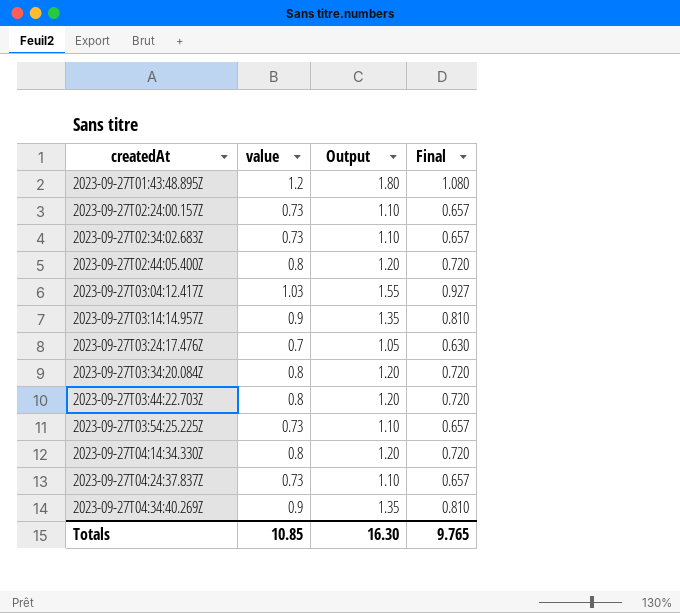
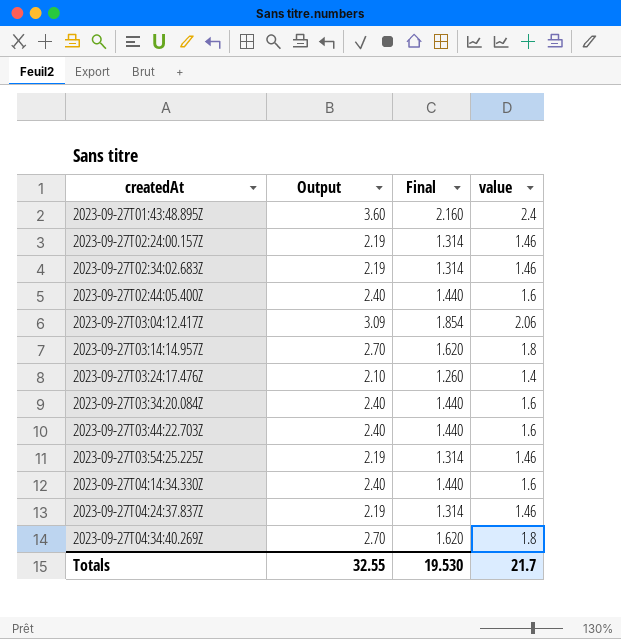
column value | position: 2 -> 4
2023-09-27T01:43:48.895Z | Output: 1.80 -> 3.60
2023-09-27T01:43:48.895Z | Final: 1.080 -> 2.160
2023-09-27T01:43:48.895Z | value: 1.2 -> 2.4
2023-09-27T02:24:00.157Z | Output: 1.10 -> 2.19
2023-09-27T02:24:00.157Z | Final: 0.657 -> 1.314
2023-09-27T02:24:00.157Z | value: 0.73 -> 1.46
2023-09-27T02:34:02.683Z | Output: 1.10 -> 2.19
2023-09-27T02:34:02.683Z | Final: 0.657 -> 1.314
2023-09-27T02:34:02.683Z | value: 0.73 -> 1.46
2023-09-27T02:44:05.400Z | Output: 1.20 -> 2.40
2023-09-27T02:44:05.400Z | Final: 0.720 -> 1.440
2023-09-27T02:44:05.400Z | value: 0.8 -> 1.6
2023-09-27T03:04:12.417Z | Output: 1.55 -> 3.09
2023-09-27T03:04:12.417Z | Final: 0.927 -> 1.854
2023-09-27T03:04:12.417Z | value: 1.03 -> 2.06
2023-09-27T03:14:14.957Z | Output: 1.35 -> 2.70
2023-09-27T03:14:14.957Z | Final: 0.810 -> 1.620
2023-09-27T03:14:14.957Z | value: 0.9 -> 1.8
2023-09-27T03:24:17.476Z | Output: 1.05 -> 2.10
2023-09-27T03:24:17.476Z | Final: 0.630 -> 1.260
2023-09-27T03:24:17.476Z | value: 0.7 -> 1.4
2023-09-27T03:34:20.084Z | Output: 1.20 -> 2.40
2023-09-27T03:34:20.084Z | Final: 0.720 -> 1.440
2023-09-27T03:34:20.084Z | value: 0.8 -> 1.6
2023-09-27T03:44:22.703Z | Output: 1.20 -> 2.40
2023-09-27T03:44:22.703Z | Final: 0.720 -> 1.440
2023-09-27T03:44:22.703Z | value: 0.8 -> 1.6
2023-09-27T03:54:25.225Z | Output: 1.10 -> 2.19
2023-09-27T03:54:25.225Z | Final: 0.657 -> 1.314
2023-09-27T03:54:25.225Z | value: 0.73 -> 1.46
2023-09-27T04:14:34.330Z | Output: 1.20 -> 2.40
2023-09-27T04:14:34.330Z | Final: 0.720 -> 1.440
2023-09-27T04:14:34.330Z | value: 0.8 -> 1.6
2023-09-27T04:24:37.837Z | Output: 1.10 -> 2.19
2023-09-27T04:24:37.837Z | Final: 0.657 -> 1.314
2023-09-27T04:24:37.837Z | value: 0.73 -> 1.46
2023-09-27T04:34:40.269Z | Output: 1.35 -> 2.70
2023-09-27T04:34:40.269Z | Final: 0.810 -> 1.620
2023-09-27T04:34:40.269Z | value: 0.9 -> 1.8
Totals | Output: 16.30 -> 32.55
Totals | Final: 9.765 -> 19.530
Totals | value: 10.85 -> 21.7

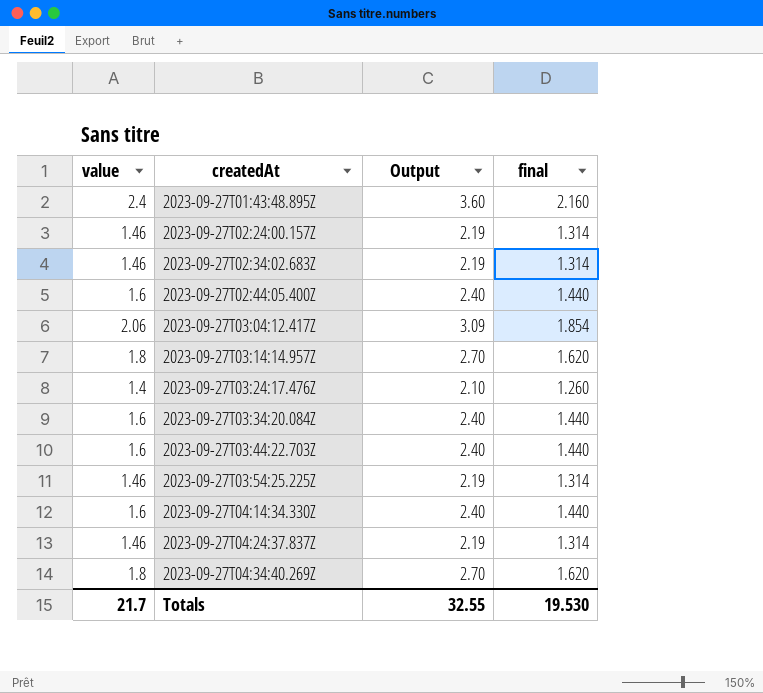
column value | position: 4 -> 1
column name: Final -> final

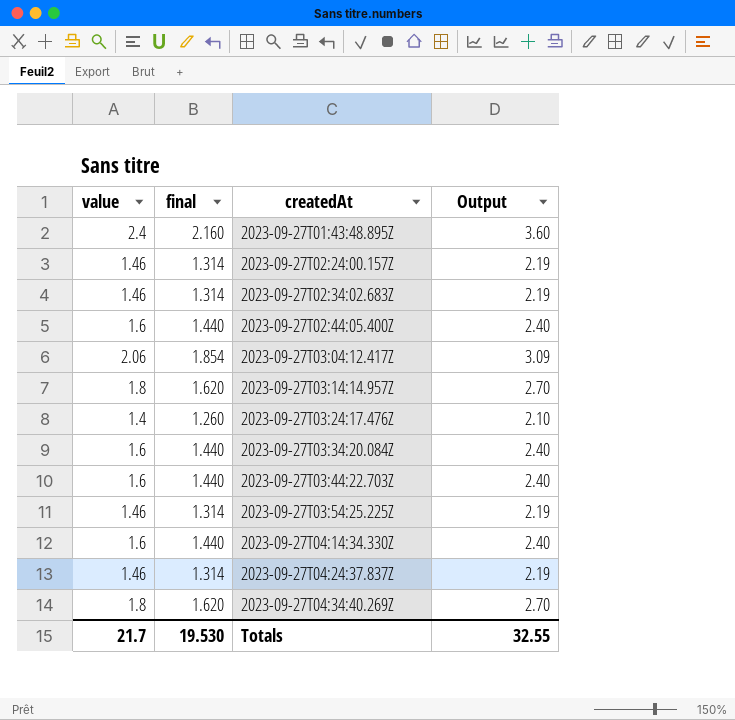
column final | position: 4 -> 2

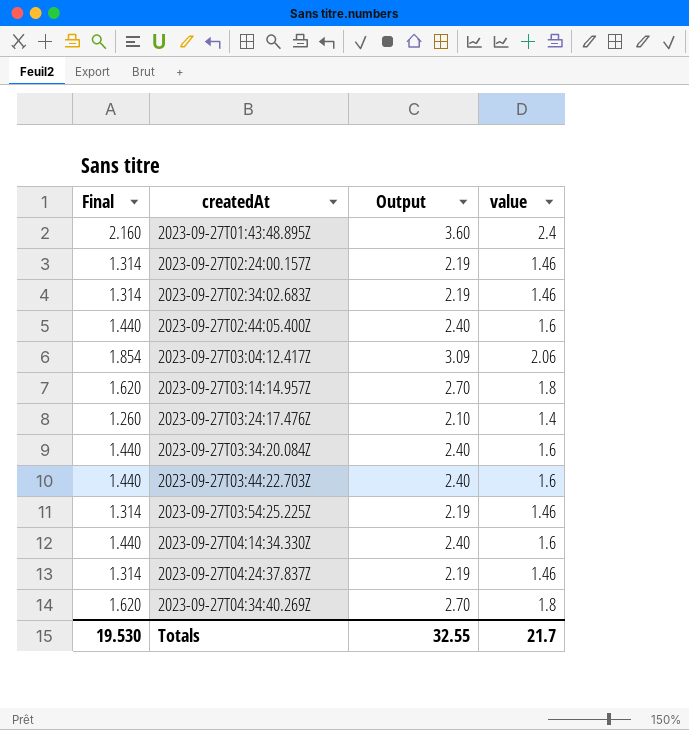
column name: final -> Final
column value | position: 1 -> 4

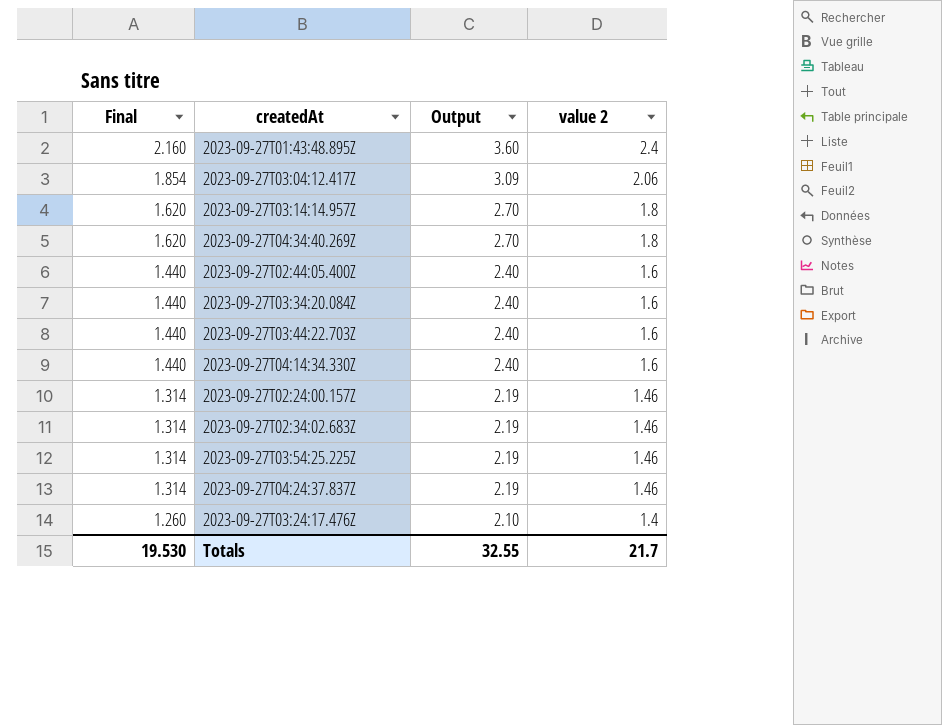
row order: createdAt ascending -> Final descending
column name: value -> value 2

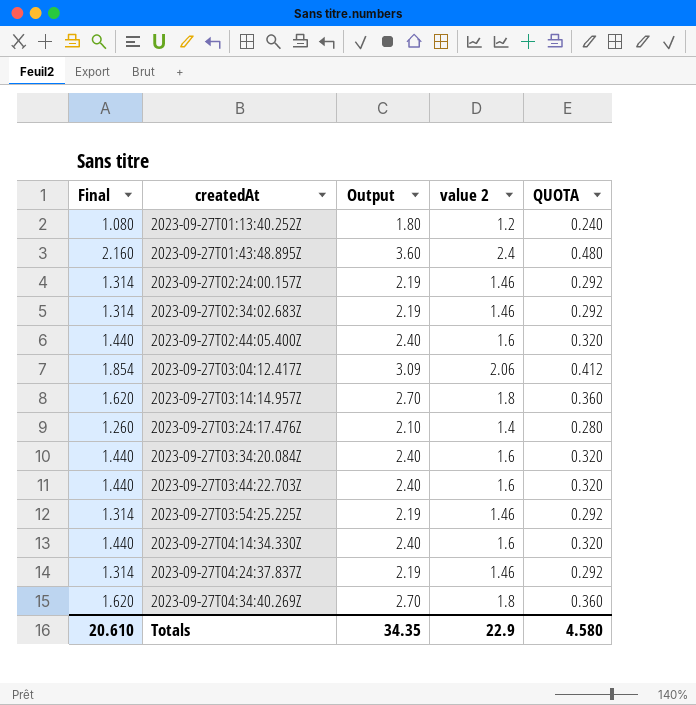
row order: Final descending -> createdAt ascending
column QUOTA | formula: none -> [value 2] * 0.2
row 2023-09-27T01:13:40.252Z: none -> 1.080 | 1.80 | 1.2 | 0.240
Totals | Final: 19.530 -> 20.610
Totals | Output: 32.55 -> 34.35
Totals | value 2: 21.7 -> 22.9

